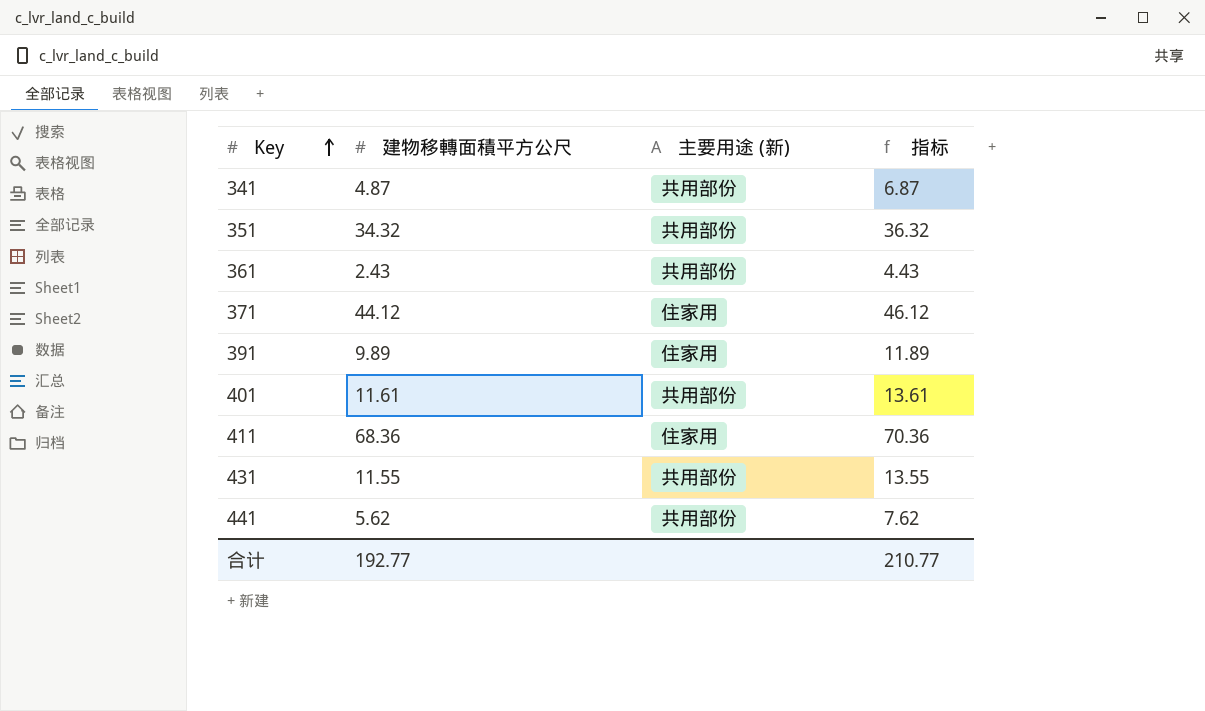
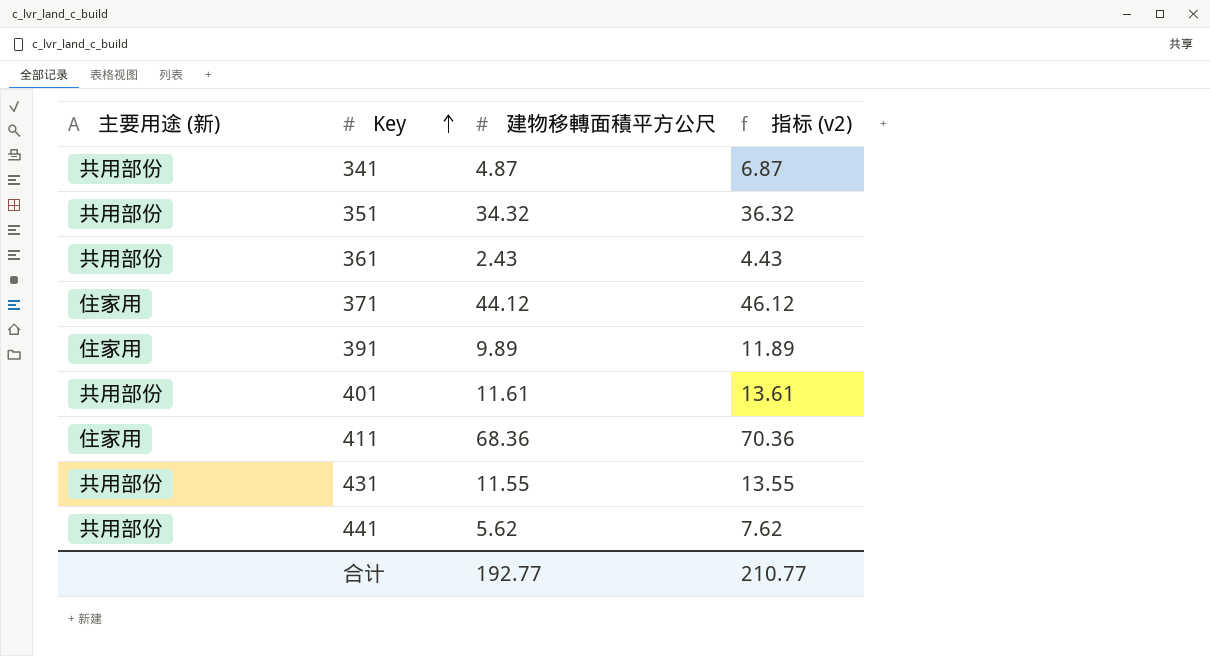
column 主要用途 (新) | position: 3 -> 1
column name: 指标 -> 指标 (v2)

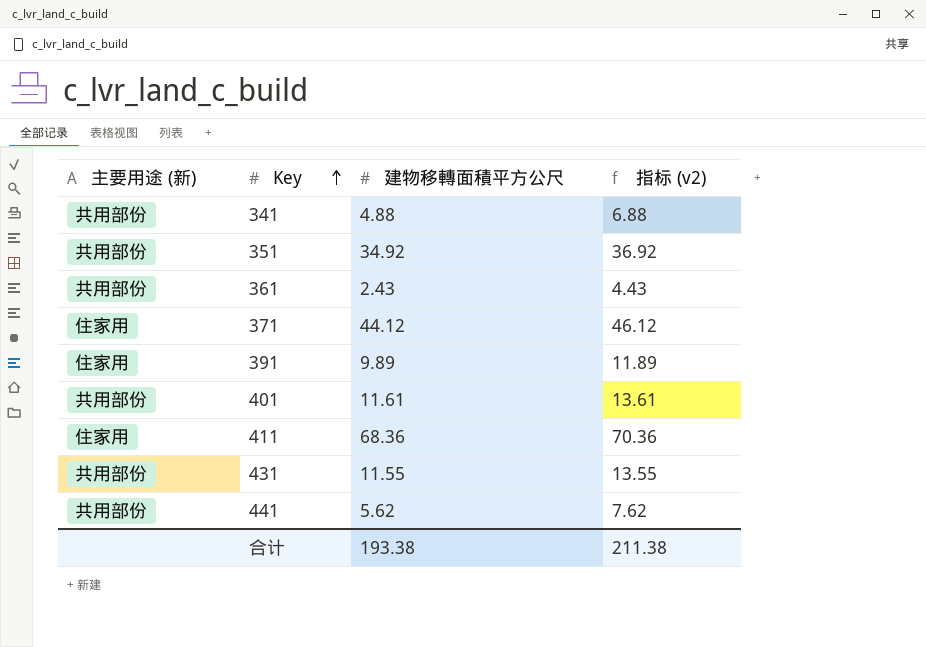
341 | 建物移轉面積平方公尺: 4.87 -> 4.88
341 | 指标 (v2): 6.87 -> 6.88
351 | 建物移轉面積平方公尺: 34.32 -> 34.92
351 | 指标 (v2): 36.32 -> 36.92
合计 | 建物移轉面積平方公尺: 192.77 -> 193.38
合计 | 指标 (v2): 210.77 -> 211.38

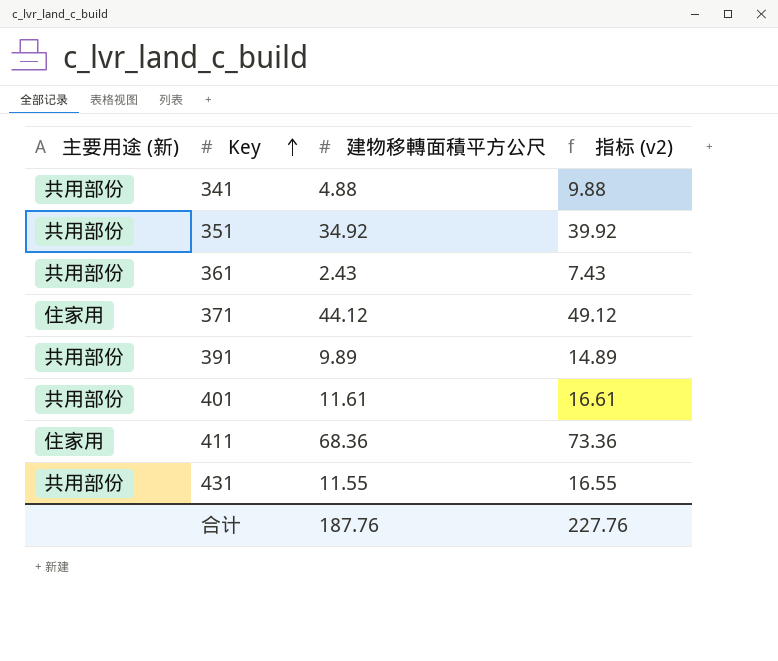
column 指标 (v2) | formula: [建物移轉面積平方公尺] + 2 -> [建物移轉面積平方公尺] + 5
row 441: 共用部份 | 5.62 | 7.62 -> none
391 | 主要用途 (新): 住家用 -> 共用部份
合计 | 建物移轉面積平方公尺: 193.38 -> 187.76
合计 | 指标 (v2): 211.38 -> 227.76

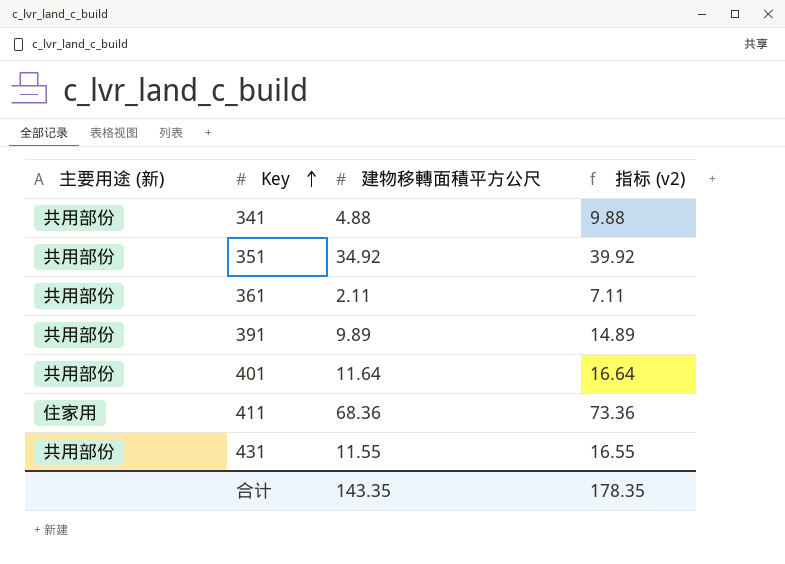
row 371: 住家用 | 44.12 | 49.12 -> none
361 | 建物移轉面積平方公尺: 2.43 -> 2.11
361 | 指标 (v2): 7.43 -> 7.11
401 | 建物移轉面積平方公尺: 11.61 -> 11.64
401 | 指标 (v2): 16.61 -> 16.64
合计 | 建物移轉面積平方公尺: 187.76 -> 143.35
合计 | 指标 (v2): 227.76 -> 178.35

